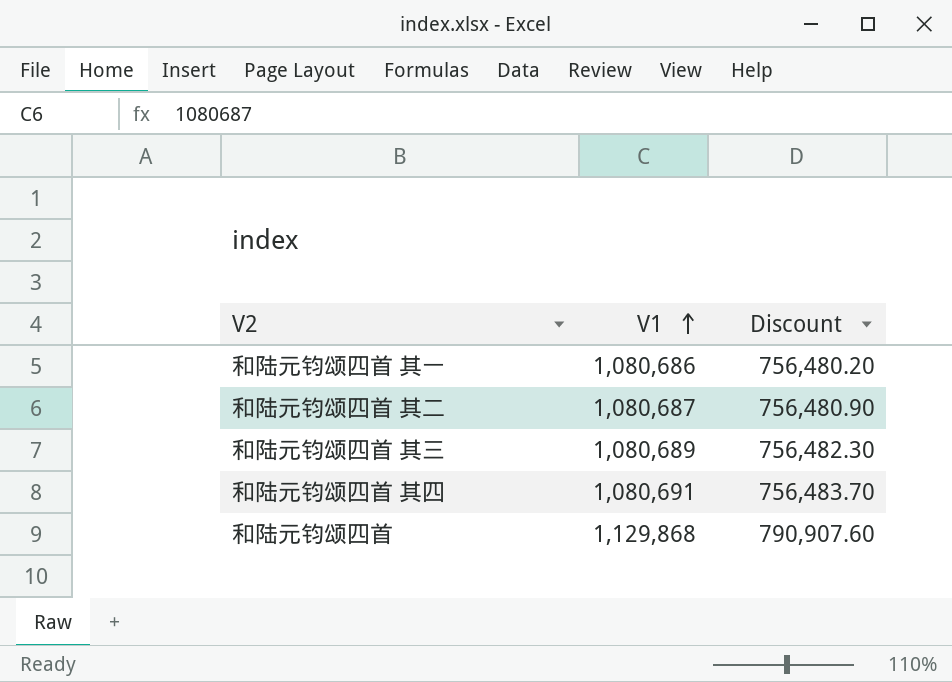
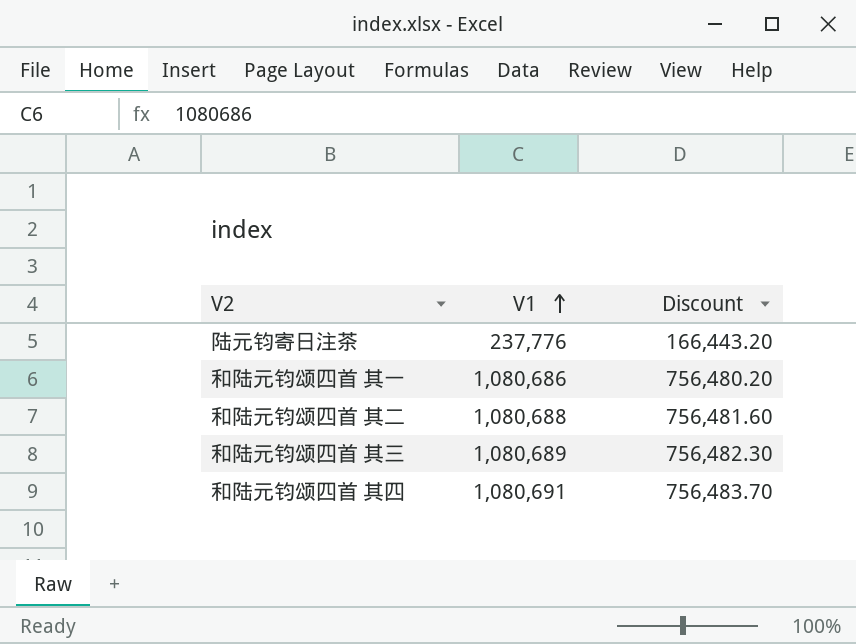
row 和陆元钧颂四首: 1,129,868 | 790,907.60 -> none
row 陆元钧寄日注茶: none -> 237,776 | 166,443.20
和陆元钧颂四首 其二 | V1: 1,080,687 -> 1,080,688
和陆元钧颂四首 其二 | Discount: 756,480.90 -> 756,481.60

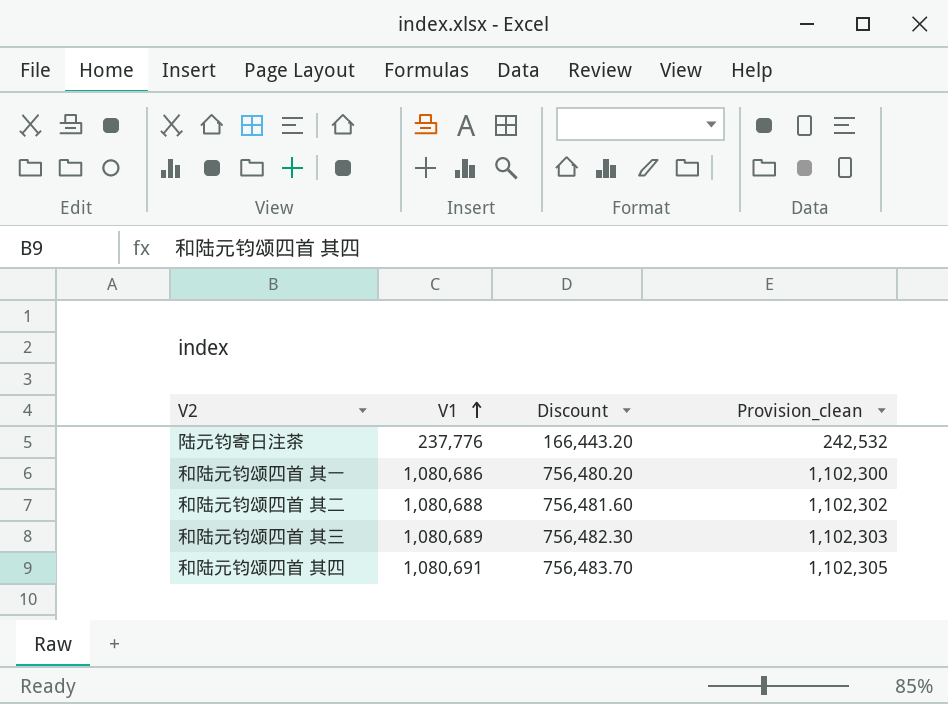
column Provision_clean | formula: none -> [V1] * 1.02

